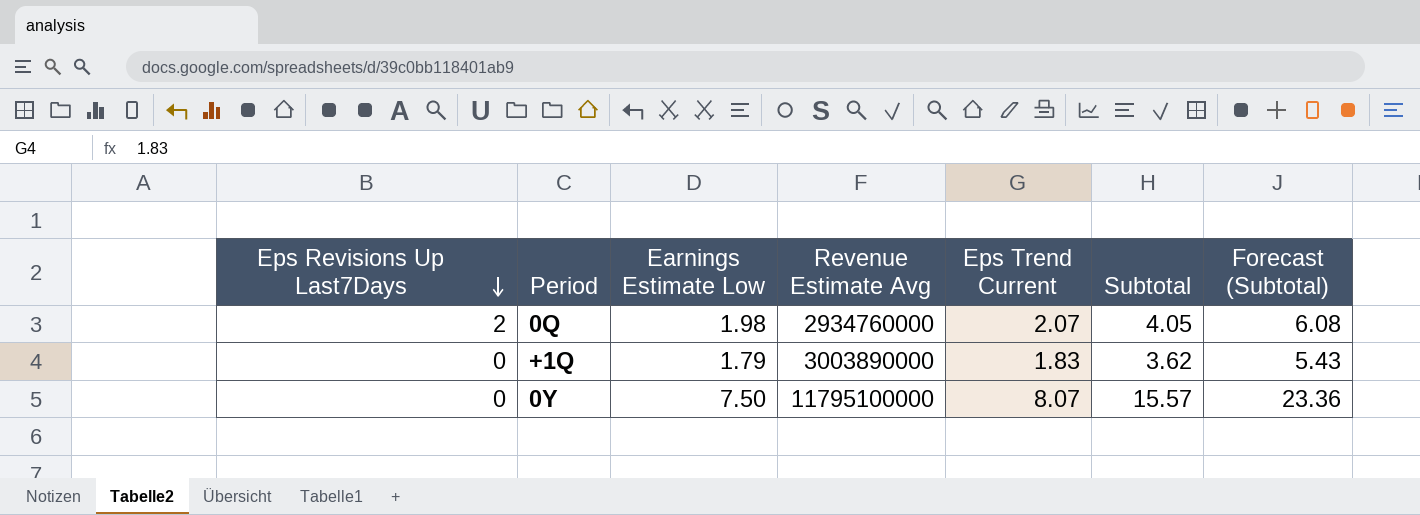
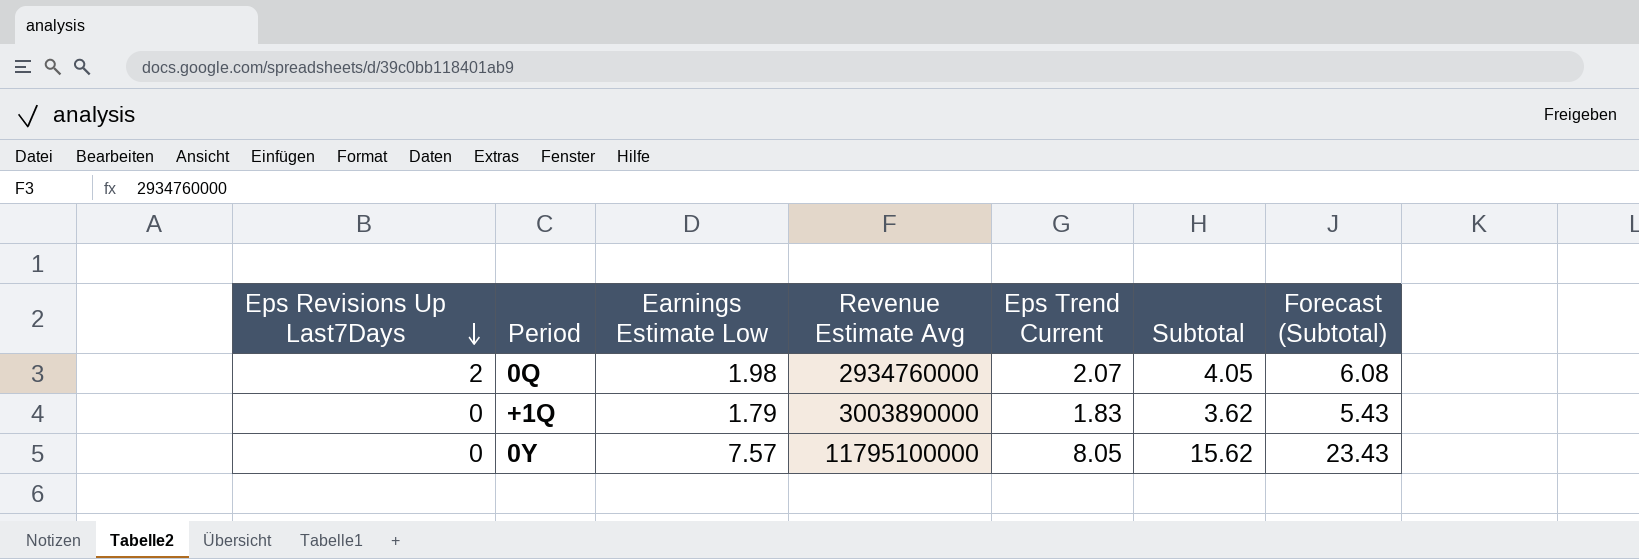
0Y | Earnings Estimate Low: 7.50 -> 7.57
0Y | Eps Trend Current: 8.07 -> 8.05
0Y | Subtotal: 15.57 -> 15.62
0Y | Forecast (Subtotal): 23.36 -> 23.43

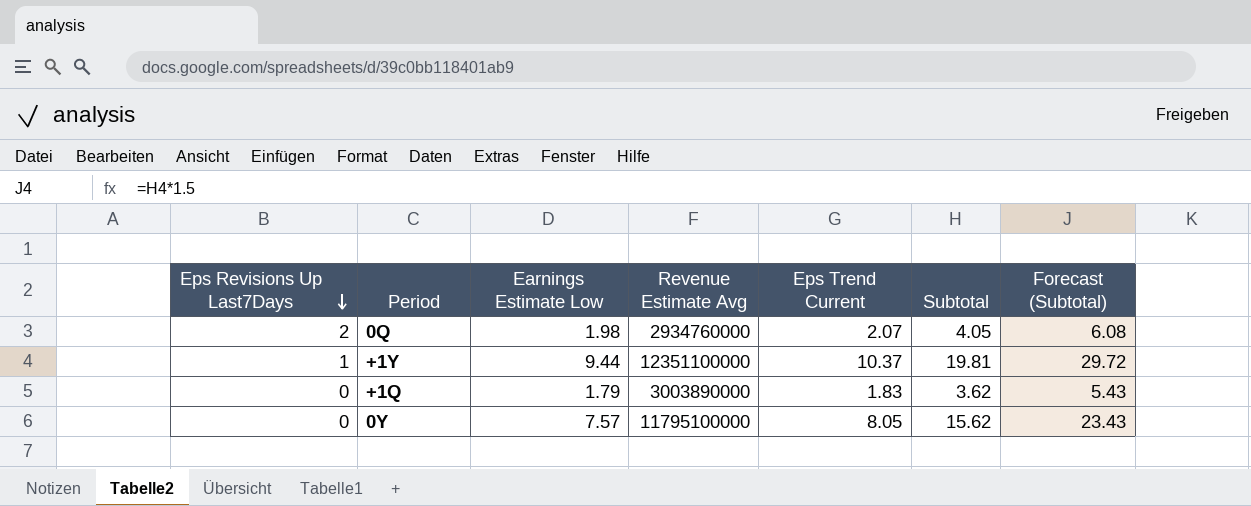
row +1Y: none -> 1 | 9.44 | 12351100000 | 10.37 | 19.81 | 29.72

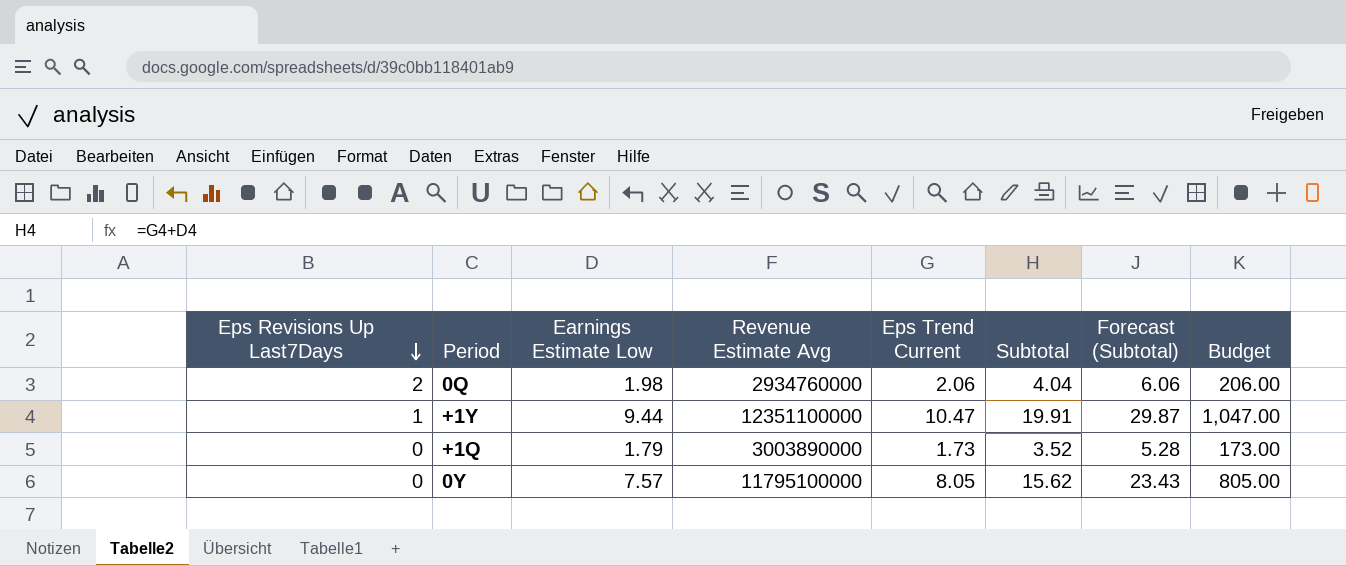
column Budget | formula: none -> [Eps Trend Current] * 100
0Q | Eps Trend Current: 2.07 -> 2.06
0Q | Subtotal: 4.05 -> 4.04
0Q | Forecast (Subtotal): 6.08 -> 6.06
+1Y | Eps Trend Current: 10.37 -> 10.47
+1Y | Subtotal: 19.81 -> 19.91
+1Y | Forecast (Subtotal): 29.72 -> 29.87
+1Q | Eps Trend Current: 1.83 -> 1.73
+1Q | Subtotal: 3.62 -> 3.52
+1Q | Forecast (Subtotal): 5.43 -> 5.28

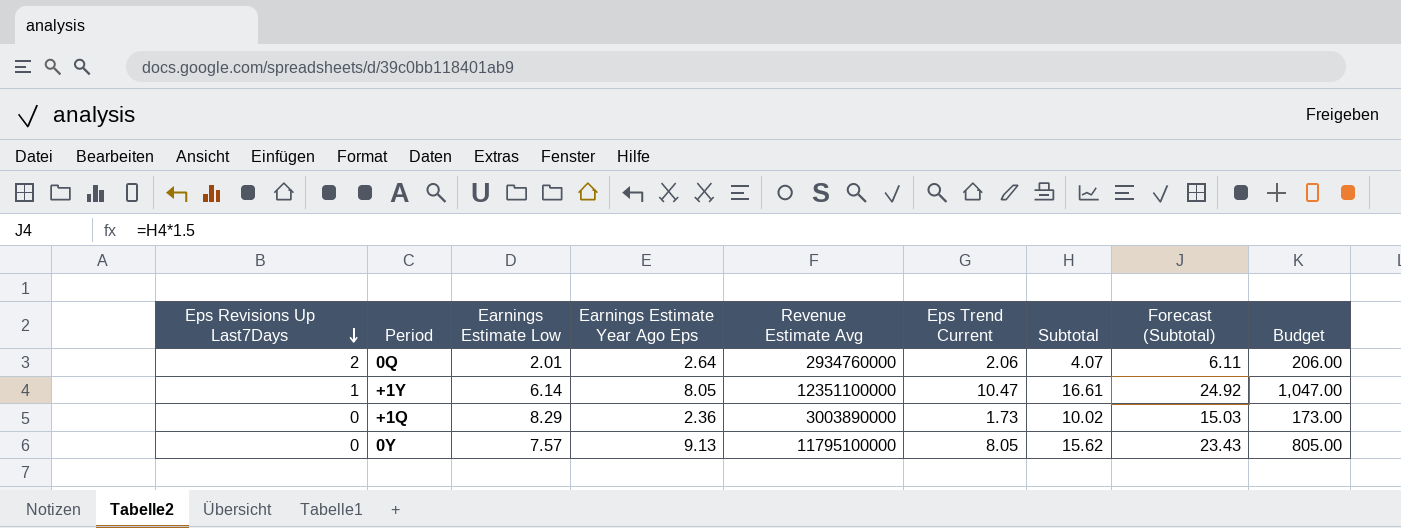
column Earnings Estimate Year Ago Eps | position: none -> 4
0Q | Earnings Estimate Low: 1.98 -> 2.01
0Q | Subtotal: 4.04 -> 4.07
0Q | Forecast (Subtotal): 6.06 -> 6.11
+1Y | Earnings Estimate Low: 9.44 -> 6.14
+1Y | Subtotal: 19.91 -> 16.61
+1Y | Forecast (Subtotal): 29.87 -> 24.92
+1Q | Earnings Estimate Low: 1.79 -> 8.29
+1Q | Subtotal: 3.52 -> 10.02
+1Q | Forecast (Subtotal): 5.28 -> 15.03

